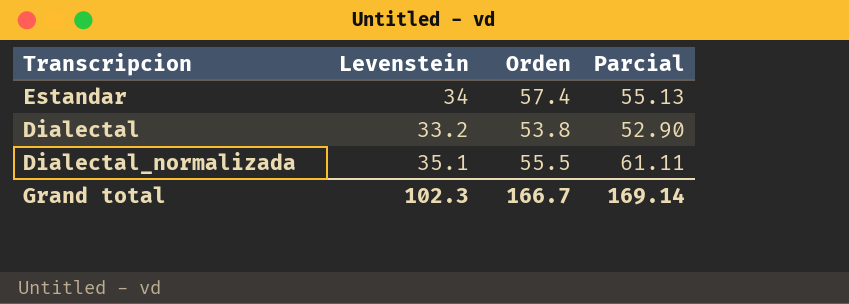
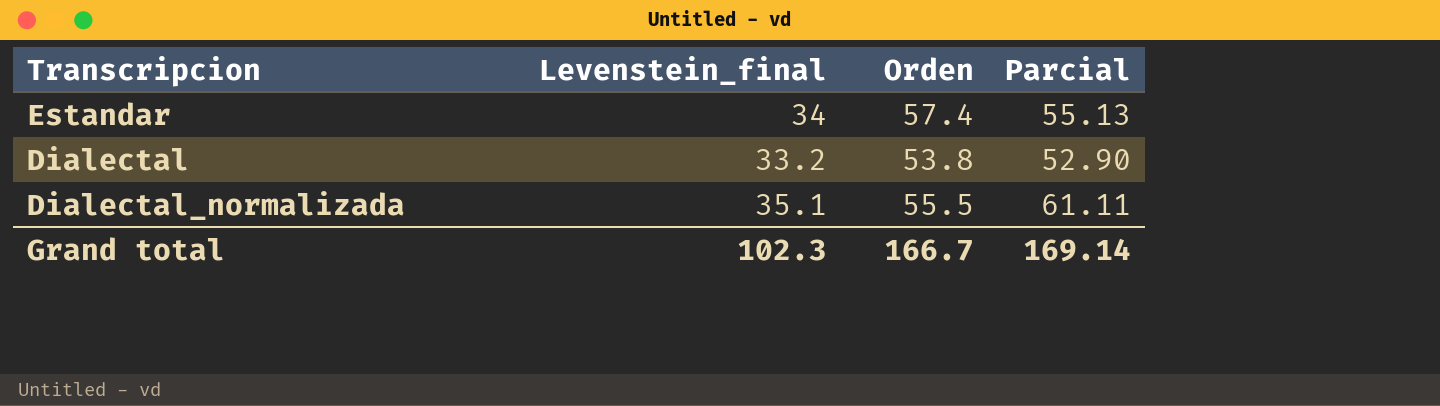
column name: Levenstein -> Levenstein_final

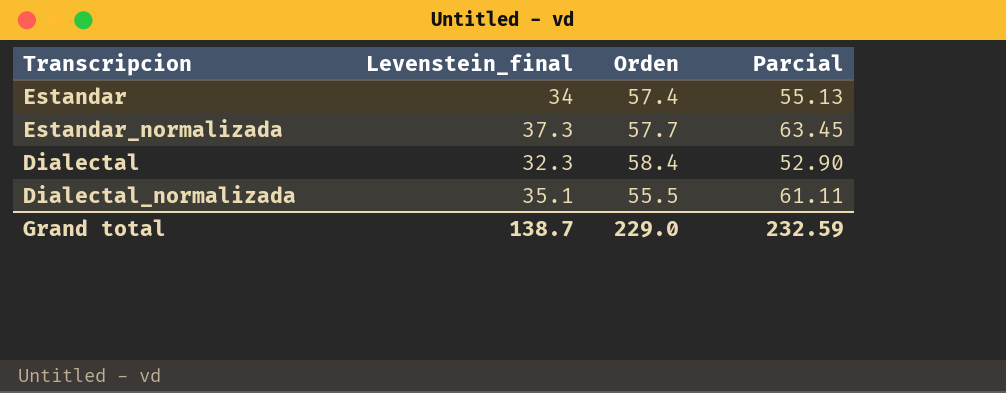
row Estandar_normalizada: none -> 37.3 | 57.7 | 63.45
Dialectal | Levenstein_final: 33.2 -> 32.3
Dialectal | Orden: 53.8 -> 58.4
Grand total | Levenstein_final: 102.3 -> 138.7
Grand total | Orden: 166.7 -> 229.0
Grand total | Parcial: 169.14 -> 232.59

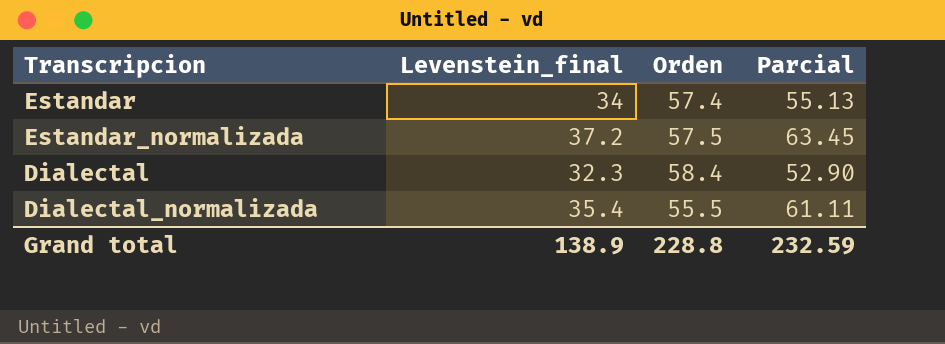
Estandar_normalizada | Levenstein_final: 37.3 -> 37.2
Estandar_normalizada | Orden: 57.7 -> 57.5
Dialectal_normalizada | Levenstein_final: 35.1 -> 35.4
Grand total | Levenstein_final: 138.7 -> 138.9
Grand total | Orden: 229.0 -> 228.8

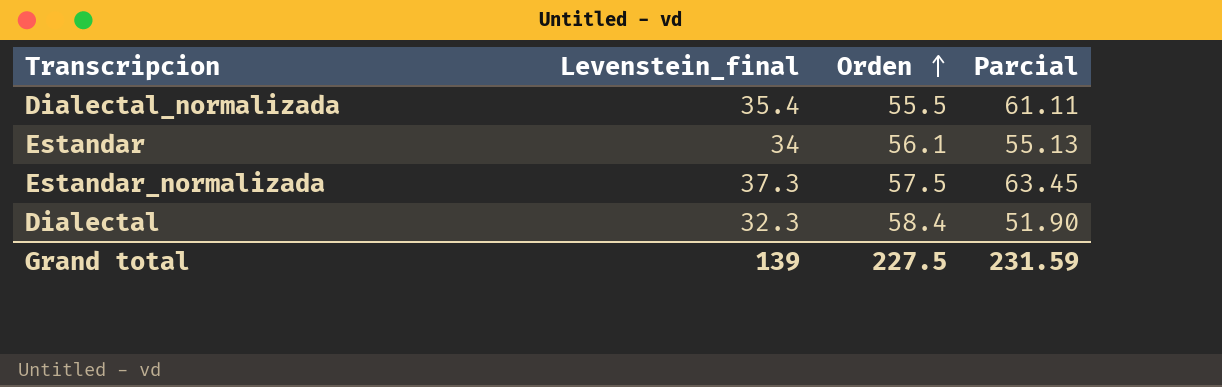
row order: none -> Orden ascending
Estandar | Orden: 57.4 -> 56.1
Estandar_normalizada | Levenstein_final: 37.2 -> 37.3
Dialectal | Parcial: 52.90 -> 51.90
Grand total | Levenstein_final: 138.9 -> 139
Grand total | Orden: 228.8 -> 227.5
Grand total | Parcial: 232.59 -> 231.59

